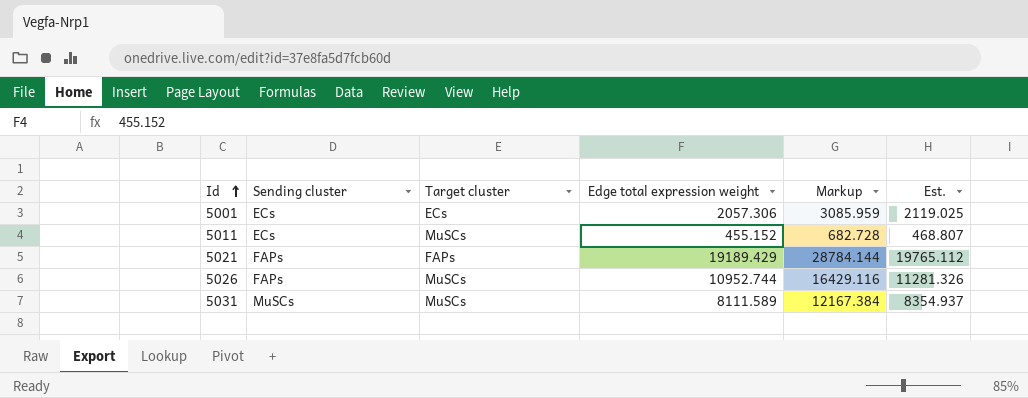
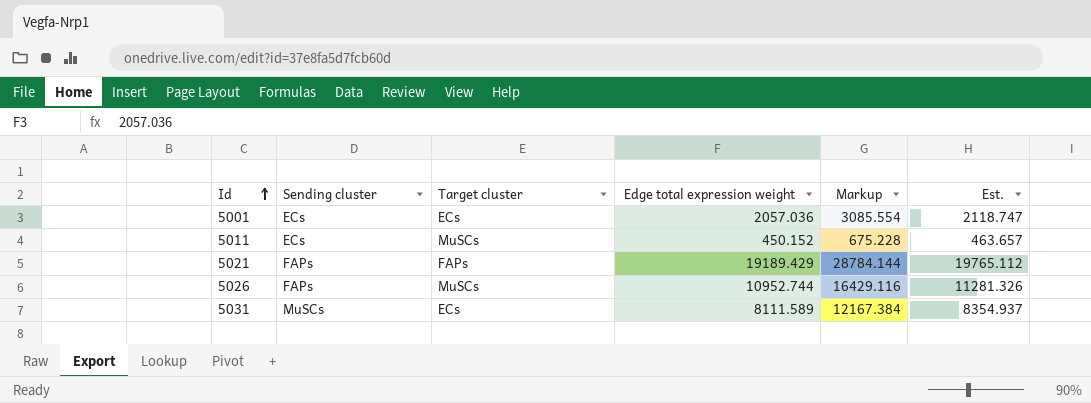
5001 | Edge total expression weight: 2057.306 -> 2057.036
5001 | Markup: 3085.959 -> 3085.554
5001 | Est.: 2119.025 -> 2118.747
5011 | Edge total expression weight: 455.152 -> 450.152
5011 | Markup: 682.728 -> 675.228
5011 | Est.: 468.807 -> 463.657
5031 | Target cluster: MuSCs -> ECs

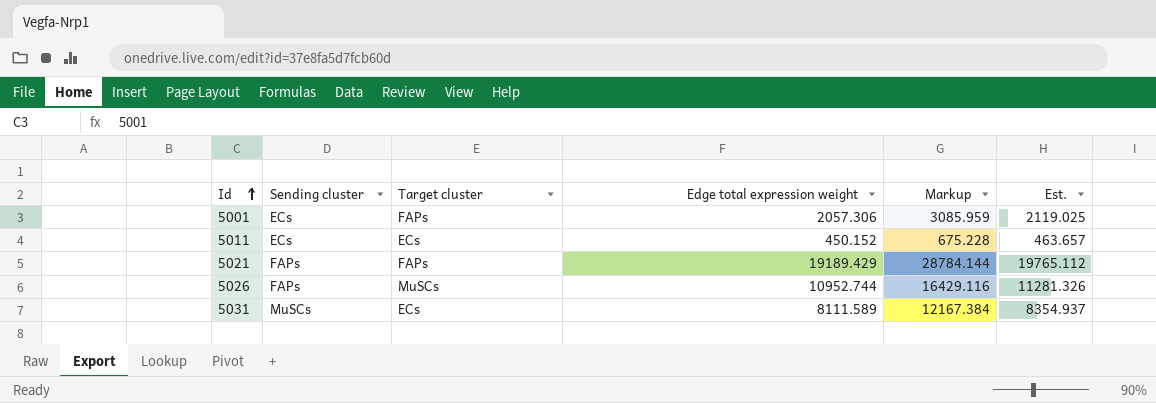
5001 | Target cluster: ECs -> FAPs
5001 | Edge total expression weight: 2057.036 -> 2057.306
5001 | Markup: 3085.554 -> 3085.959
5001 | Est.: 2118.747 -> 2119.025
5011 | Target cluster: MuSCs -> ECs

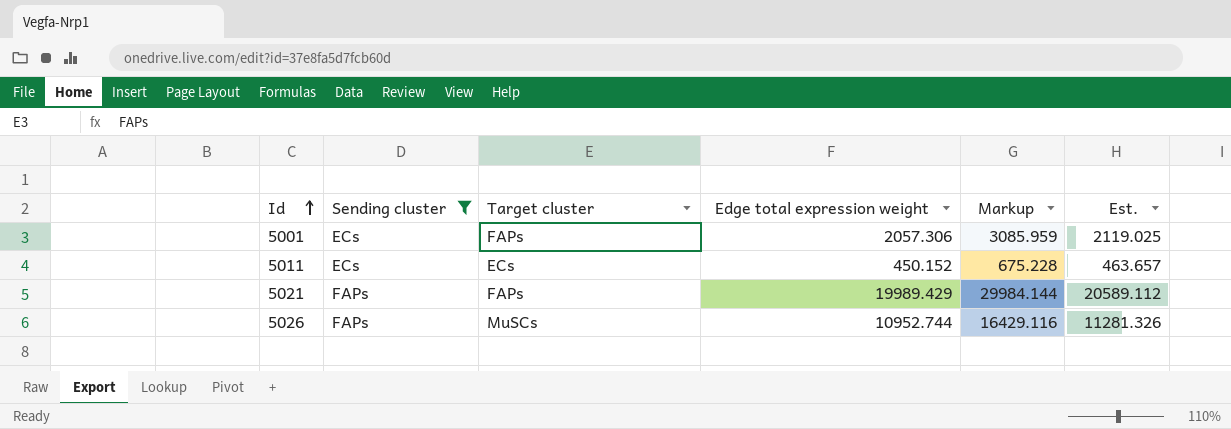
filter: none -> Sending cluster != MuSCs
5021 | Edge total expression weight: 19189.429 -> 19989.429
5021 | Markup: 28784.144 -> 29984.144
5021 | Est.: 19765.112 -> 20589.112

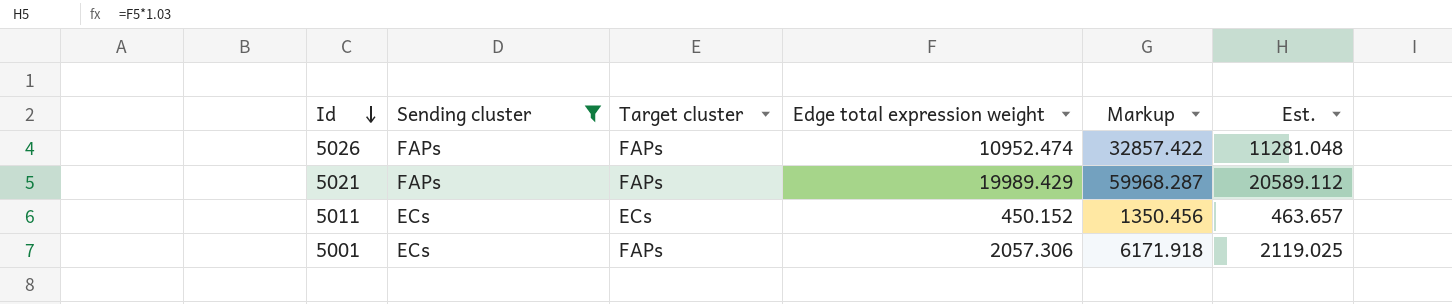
row order: Id ascending -> Id descending
column Markup | formula: [Edge total expression weight] * 1.5 -> [Edge total expression weight] * 3
5026 | Target cluster: MuSCs -> FAPs
5026 | Edge total expression weight: 10952.744 -> 10952.474
5026 | Est.: 11281.326 -> 11281.048

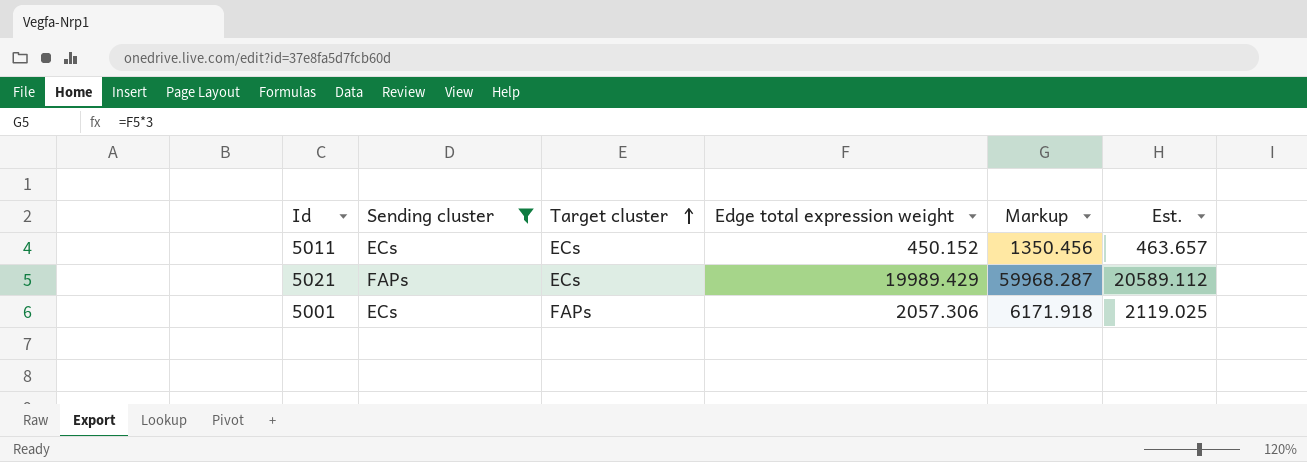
row order: Id descending -> Target cluster ascending
row 5026: FAPs | FAPs | 10952.474 | 32857.422 | 11281.048 -> none
5021 | Target cluster: FAPs -> ECs

